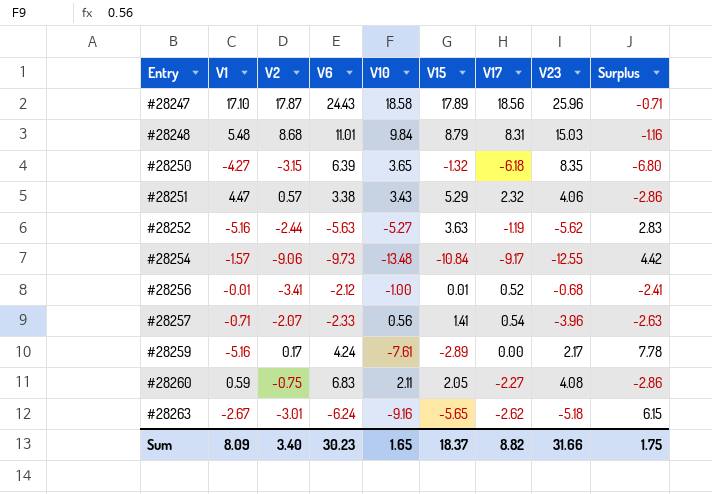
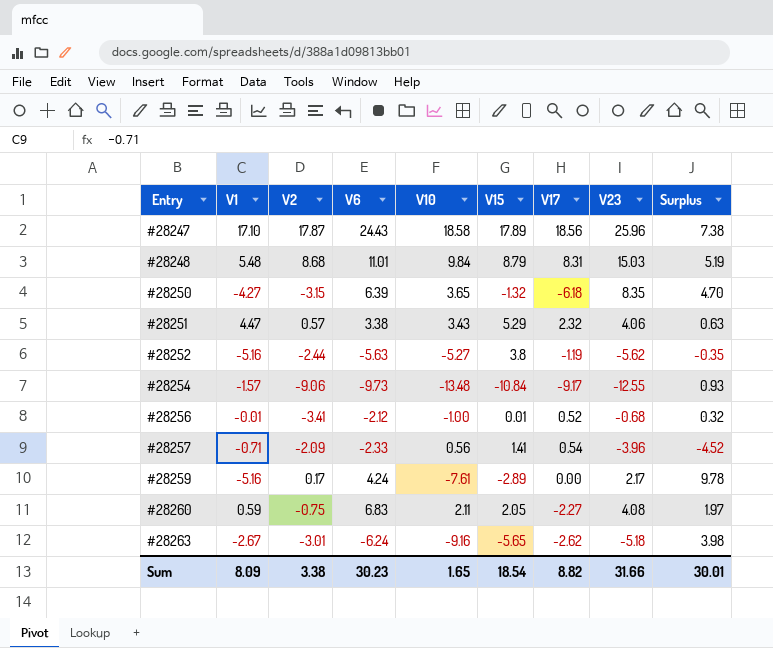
column Surplus | formula: [V2] - [V10] -> [V23] - [V10]
#28252 | V15: 3.63 -> 3.8
#28257 | V2: -2.07 -> -2.09
Sum | V2: 3.40 -> 3.38
Sum | V15: 18.37 -> 18.54
Sum | Surplus: 1.75 -> 30.01

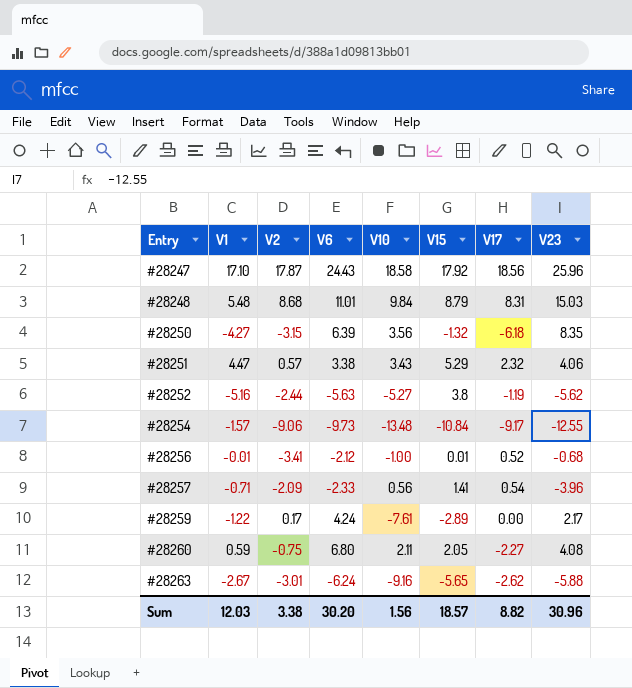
column Surplus | formula: [V23] - [V10] -> none
#28247 | V15: 17.89 -> 17.92
#28250 | V10: 3.65 -> 3.56
#28259 | V1: -5.16 -> -1.22
#28260 | V6: 6.83 -> 6.80
#28263 | V23: -5.18 -> -5.88
Sum | V1: 8.09 -> 12.03
Sum | V6: 30.23 -> 30.20
Sum | V10: 1.65 -> 1.56
Sum | V15: 18.54 -> 18.57
Sum | V23: 31.66 -> 30.96

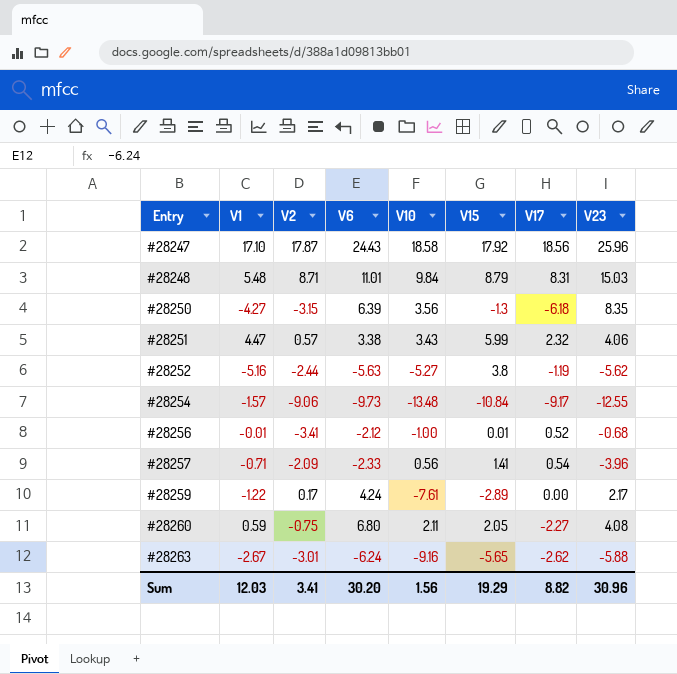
#28248 | V2: 8.68 -> 8.71
#28250 | V15: -1.32 -> -1.3
#28251 | V15: 5.29 -> 5.99
Sum | V2: 3.38 -> 3.41
Sum | V15: 18.57 -> 19.29

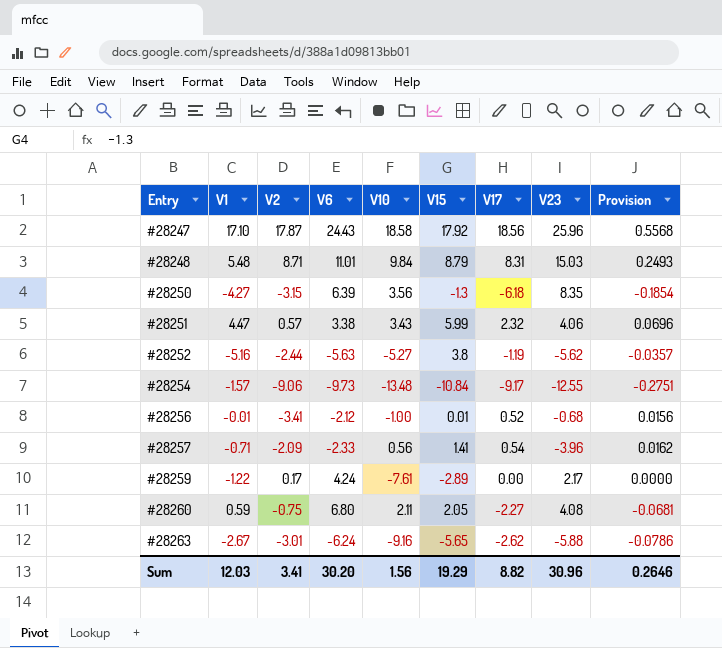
column Provision | formula: none -> [V17] * 0.03

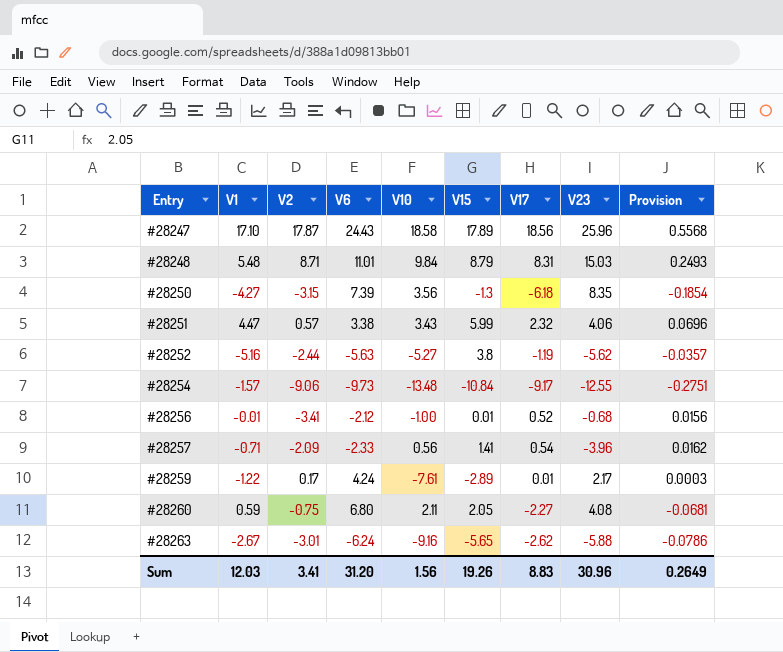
#28247 | V15: 17.92 -> 17.89
#28250 | V6: 6.39 -> 7.39
#28259 | V17: 0.00 -> 0.01
#28259 | Provision: 0.0000 -> 0.0003
Sum | V6: 30.20 -> 31.20
Sum | V15: 19.29 -> 19.26
Sum | V17: 8.82 -> 8.83
Sum | Provision: 0.2646 -> 0.2649

